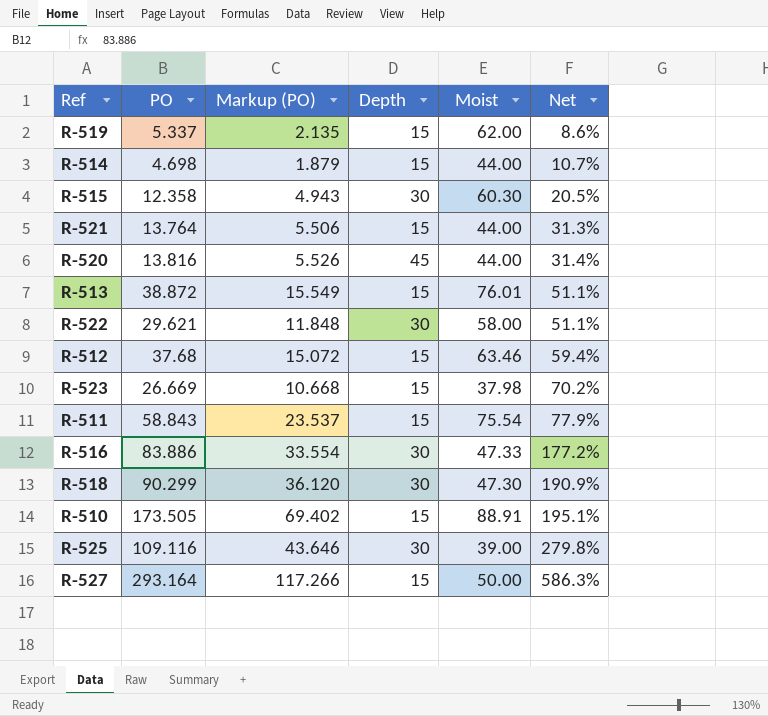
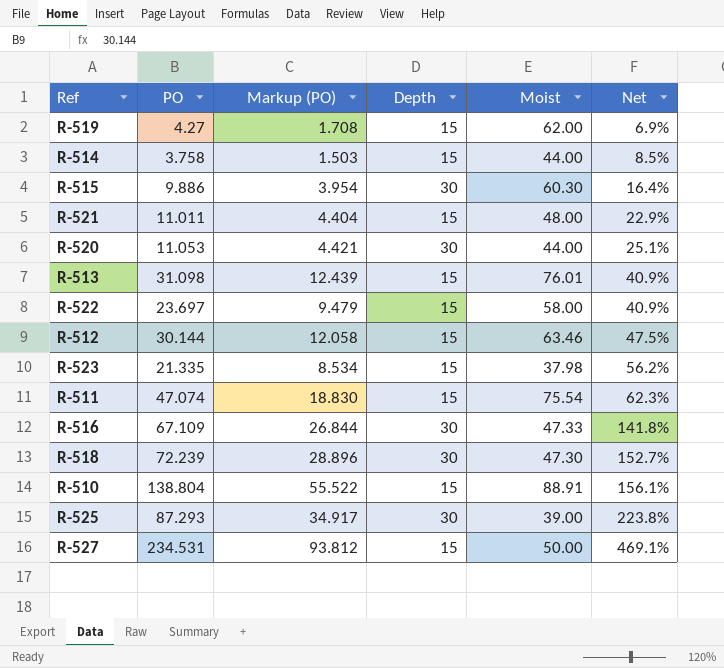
R-519 | PO: 5.337 -> 4.27
R-519 | Markup (PO): 2.135 -> 1.708
R-519 | Net: 8.6% -> 6.9%
R-514 | PO: 4.698 -> 3.758
R-514 | Markup (PO): 1.879 -> 1.503
R-514 | Net: 10.7% -> 8.5%
R-515 | PO: 12.358 -> 9.886
R-515 | Markup (PO): 4.943 -> 3.954
R-515 | Net: 20.5% -> 16.4%
R-521 | PO: 13.764 -> 11.011
R-521 | Markup (PO): 5.506 -> 4.404
R-521 | Moist: 44.00 -> 48.00
R-521 | Net: 31.3% -> 22.9%
R-520 | PO: 13.816 -> 11.053
R-520 | Markup (PO): 5.526 -> 4.421
R-520 | Depth: 45 -> 30
R-520 | Net: 31.4% -> 25.1%
R-513 | PO: 38.872 -> 31.098
R-513 | Markup (PO): 15.549 -> 12.439
R-513 | Net: 51.1% -> 40.9%
R-522 | PO: 29.621 -> 23.697
R-522 | Markup (PO): 11.848 -> 9.479
R-522 | Depth: 30 -> 15
R-522 | Net: 51.1% -> 40.9%
R-512 | PO: 37.68 -> 30.144
R-512 | Markup (PO): 15.072 -> 12.058
R-512 | Net: 59.4% -> 47.5%
R-523 | PO: 26.669 -> 21.335
R-523 | Markup (PO): 10.668 -> 8.534
R-523 | Net: 70.2% -> 56.2%
R-511 | PO: 58.843 -> 47.074
R-511 | Markup (PO): 23.537 -> 18.830
R-511 | Net: 77.9% -> 62.3%
R-516 | PO: 83.886 -> 67.109
R-516 | Markup (PO): 33.554 -> 26.844
R-516 | Net: 177.2% -> 141.8%
R-518 | PO: 90.299 -> 72.239
R-518 | Markup (PO): 36.120 -> 28.896
R-518 | Net: 190.9% -> 152.7%
R-510 | PO: 173.505 -> 138.804
R-510 | Markup (PO): 69.402 -> 55.522
R-510 | Net: 195.1% -> 156.1%
R-525 | PO: 109.116 -> 87.293
R-525 | Markup (PO): 43.646 -> 34.917
R-525 | Net: 279.8% -> 223.8%
R-527 | PO: 293.164 -> 234.531
R-527 | Markup (PO): 117.266 -> 93.812
R-527 | Net: 586.3% -> 469.1%

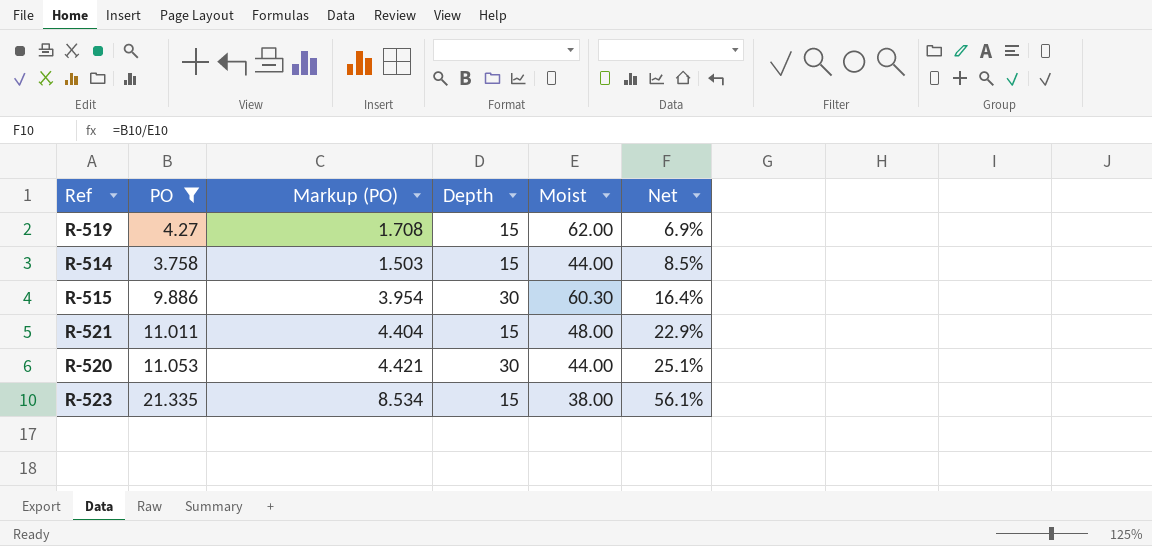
filter: none -> PO <= 21.335
R-523 | Moist: 37.98 -> 38.00
R-523 | Net: 56.2% -> 56.1%

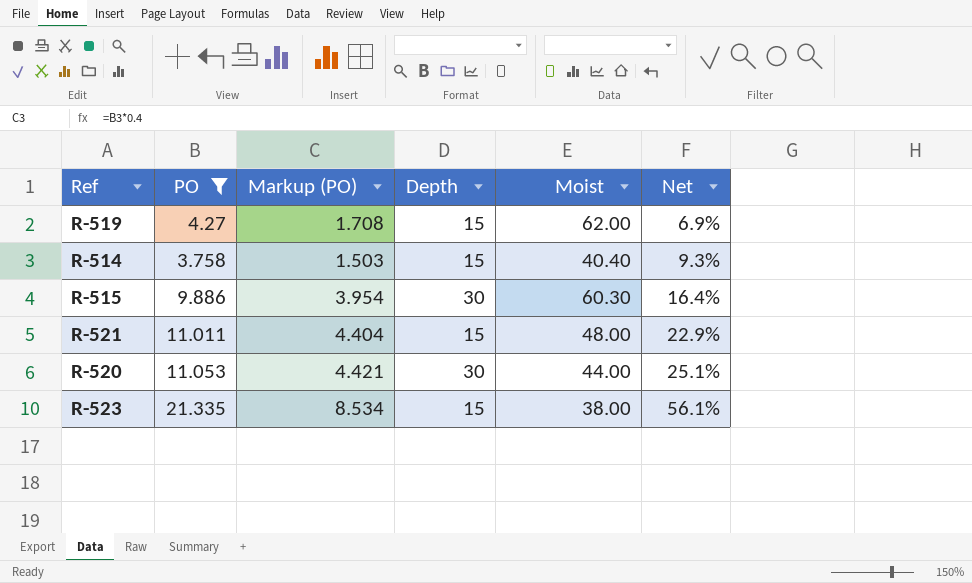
R-514 | Moist: 44.00 -> 40.40
R-514 | Net: 8.5% -> 9.3%

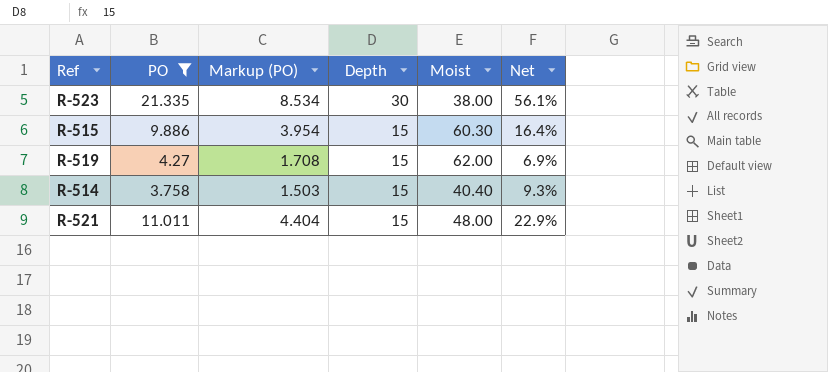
row order: Net ascending -> Depth descending
row R-520: 11.053 | 4.421 | 30 | 44.00 | 25.1% -> none
R-523 | Depth: 15 -> 30
R-515 | Depth: 30 -> 15

